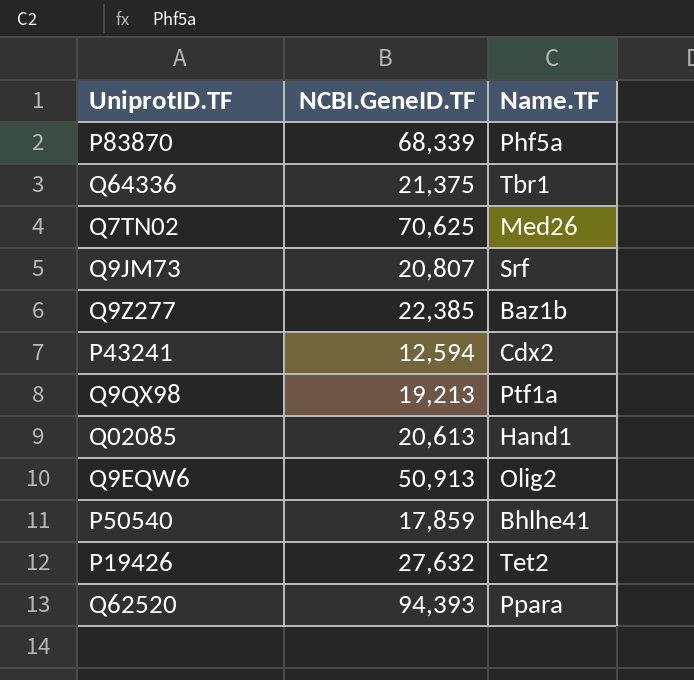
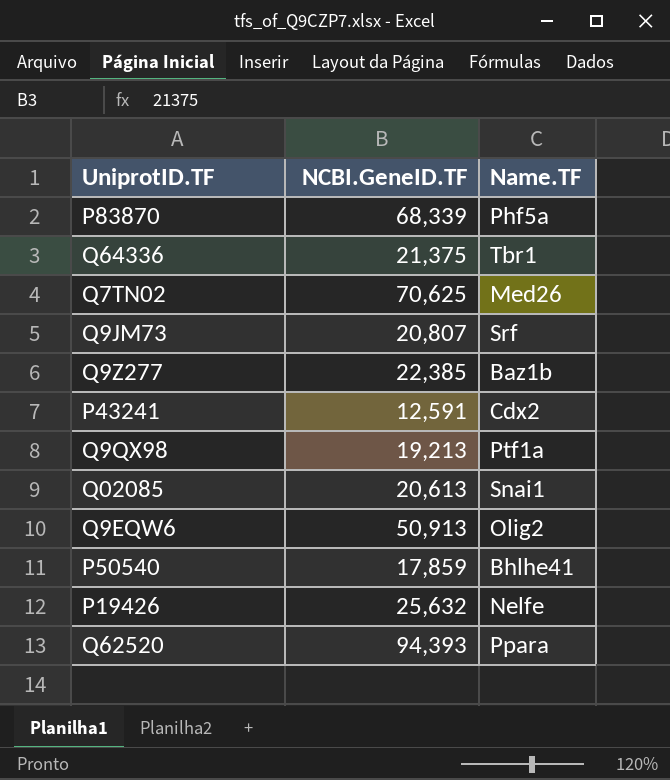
P43241 | NCBI.GeneID.TF: 12,594 -> 12,591
Q02085 | Name.TF: Hand1 -> Snai1
P19426 | NCBI.GeneID.TF: 27,632 -> 25,632
P19426 | Name.TF: Tet2 -> Nelfe

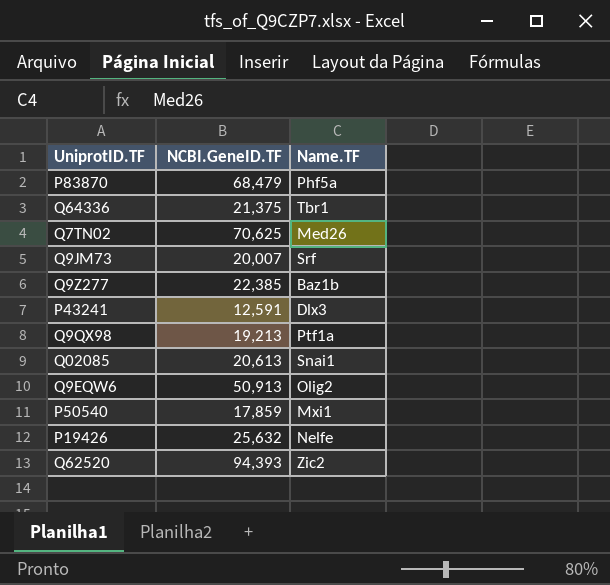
P83870 | NCBI.GeneID.TF: 68,339 -> 68,479
Q9JM73 | NCBI.GeneID.TF: 20,807 -> 20,007
P43241 | Name.TF: Cdx2 -> Dlx3
P50540 | Name.TF: Bhlhe41 -> Mxi1
Q62520 | Name.TF: Ppara -> Zic2

